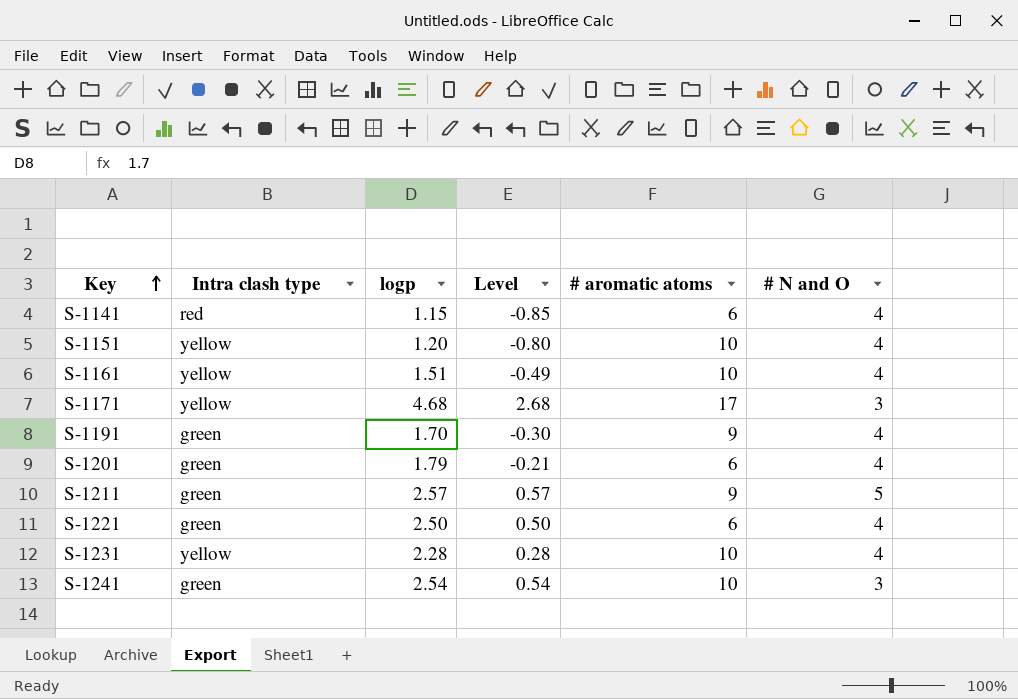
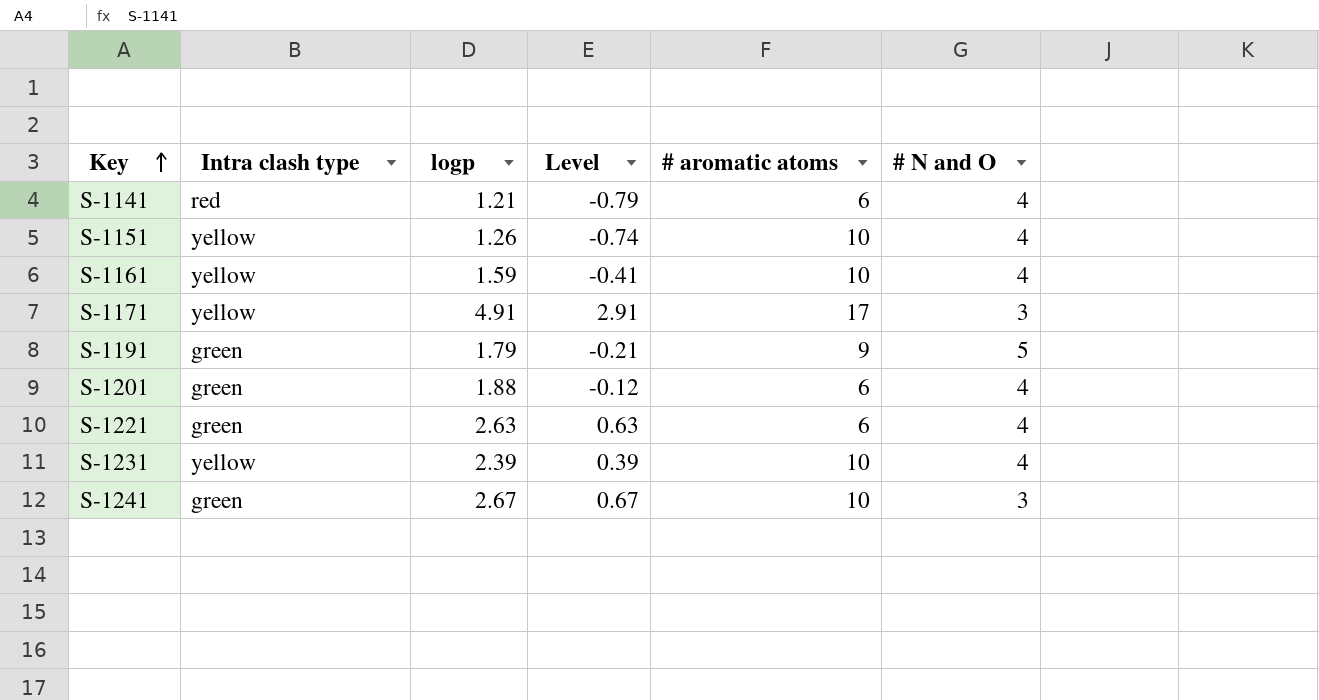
row S-1211: green | 2.57 | 0.57 | 9 | 5 -> none
S-1141 | logp: 1.15 -> 1.21
S-1141 | Level: -0.85 -> -0.79
S-1151 | logp: 1.20 -> 1.26
S-1151 | Level: -0.80 -> -0.74
S-1161 | logp: 1.51 -> 1.59
S-1161 | Level: -0.49 -> -0.41
S-1171 | logp: 4.68 -> 4.91
S-1171 | Level: 2.68 -> 2.91
S-1191 | logp: 1.70 -> 1.79
S-1191 | Level: -0.30 -> -0.21
S-1191 | # N and O: 4 -> 5
S-1201 | logp: 1.79 -> 1.88
S-1201 | Level: -0.21 -> -0.12
S-1221 | logp: 2.50 -> 2.63
S-1221 | Level: 0.50 -> 0.63
S-1231 | logp: 2.28 -> 2.39
S-1231 | Level: 0.28 -> 0.39
S-1241 | logp: 2.54 -> 2.67
S-1241 | Level: 0.54 -> 0.67

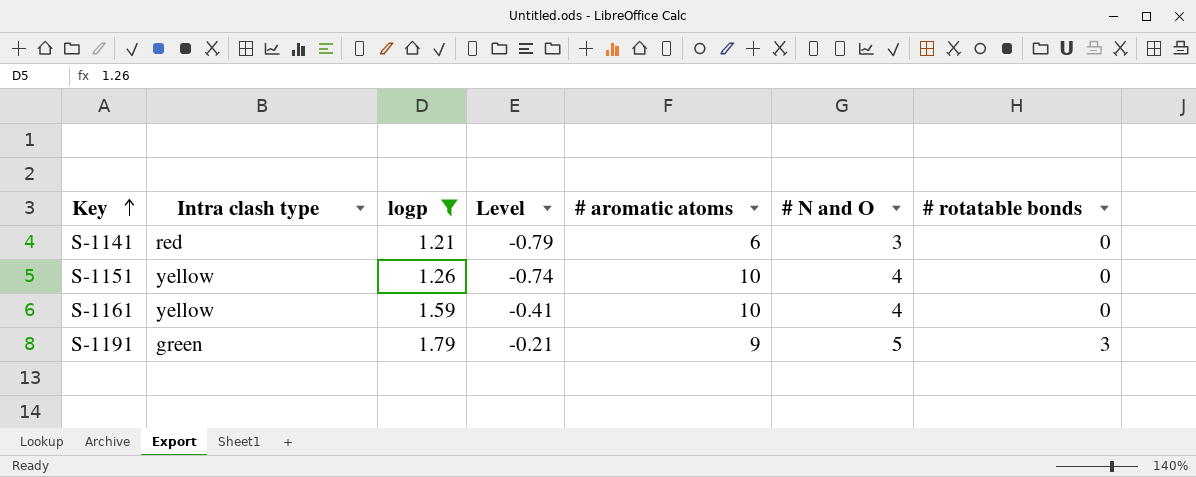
filter: none -> logp <= 1.79
column # rotatable bonds | position: none -> 7
S-1141 | # N and O: 4 -> 3

